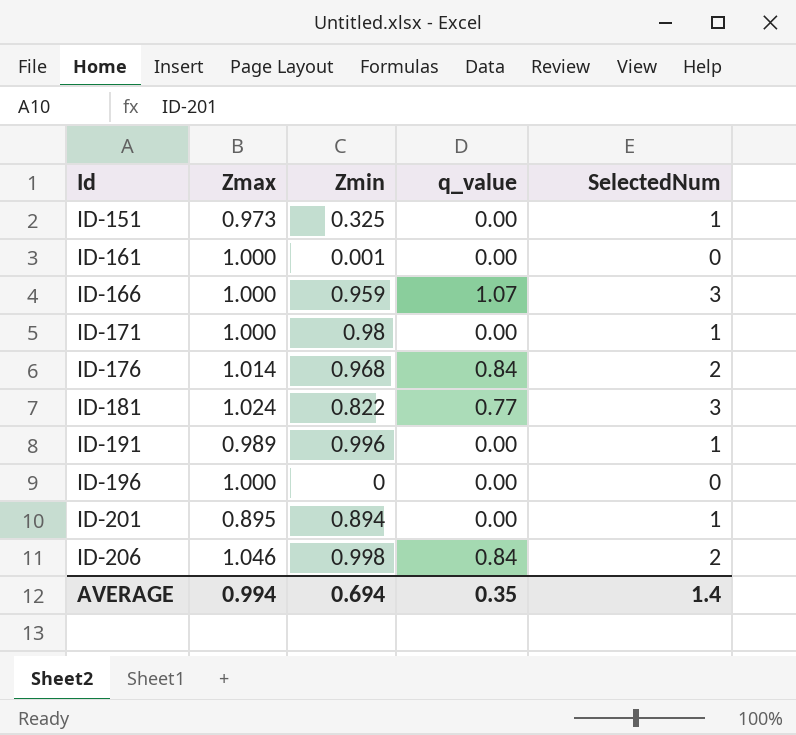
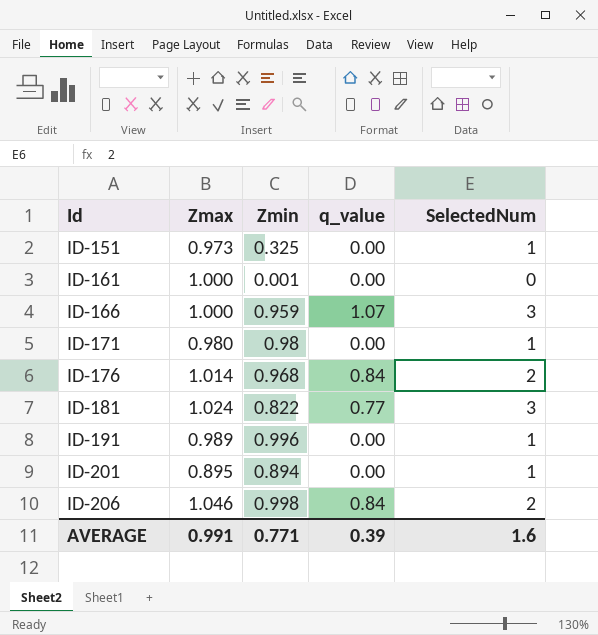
row ID-196: 1.000 | 0 | 0.00 | 0 -> none
ID-171 | Zmax: 1.000 -> 0.980
AVERAGE | Zmax: 0.994 -> 0.991
AVERAGE | Zmin: 0.694 -> 0.771
AVERAGE | q_value: 0.35 -> 0.39
AVERAGE | SelectedNum: 1.4 -> 1.6

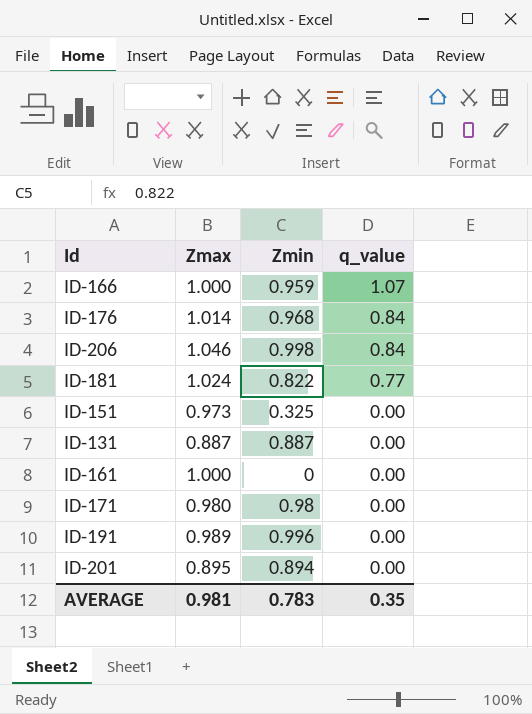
row order: Id ascending -> q_value descending
column SelectedNum | position: 5 -> none
row ID-131: none -> 0.887 | 0.887 | 0.00
ID-161 | Zmin: 0.001 -> 0
AVERAGE | Zmax: 0.991 -> 0.981
AVERAGE | Zmin: 0.771 -> 0.783
AVERAGE | q_value: 0.39 -> 0.35

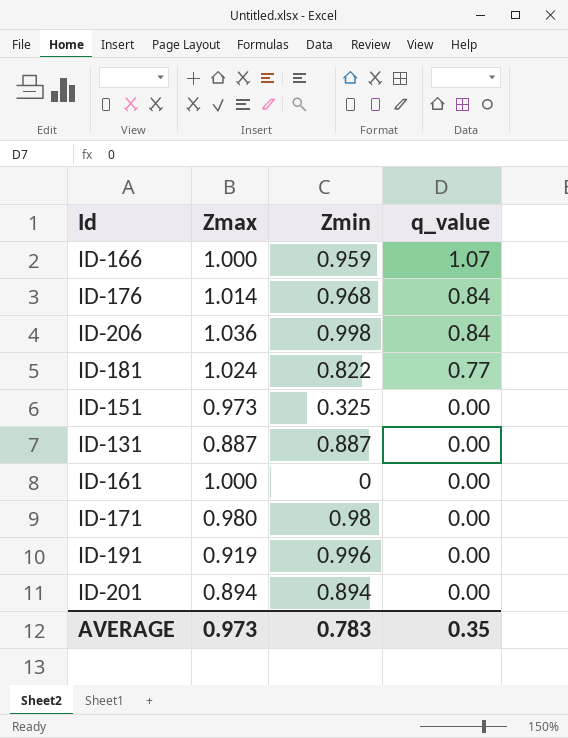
ID-206 | Zmax: 1.046 -> 1.036
ID-191 | Zmax: 0.989 -> 0.919
ID-201 | Zmax: 0.895 -> 0.894
AVERAGE | Zmax: 0.981 -> 0.973

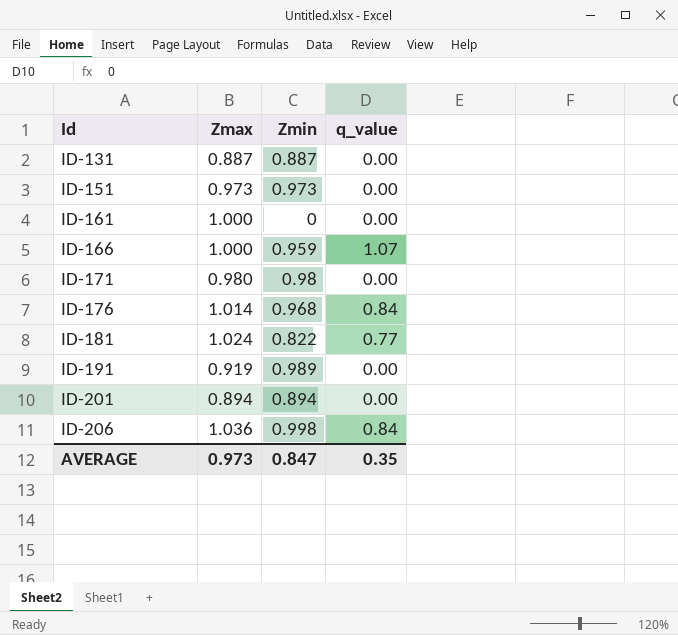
row order: q_value descending -> Id ascending
ID-151 | Zmin: 0.325 -> 0.973
ID-191 | Zmin: 0.996 -> 0.989
AVERAGE | Zmin: 0.783 -> 0.847

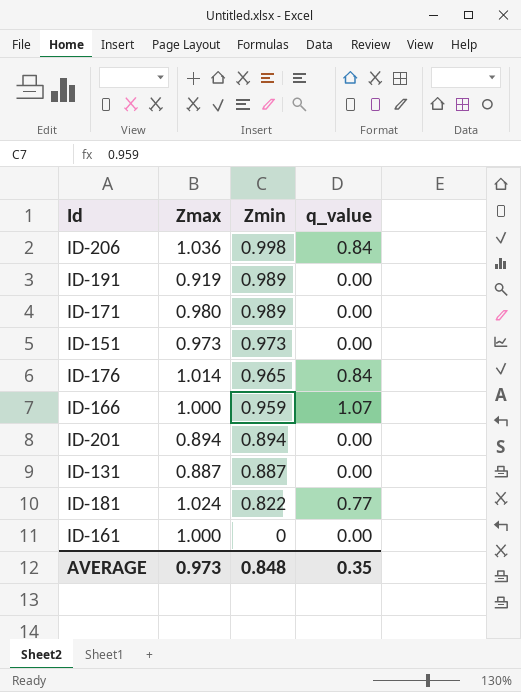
row order: Id ascending -> Zmin descending
ID-171 | Zmin: 0.98 -> 0.989
ID-176 | Zmin: 0.968 -> 0.965
AVERAGE | Zmin: 0.847 -> 0.848

